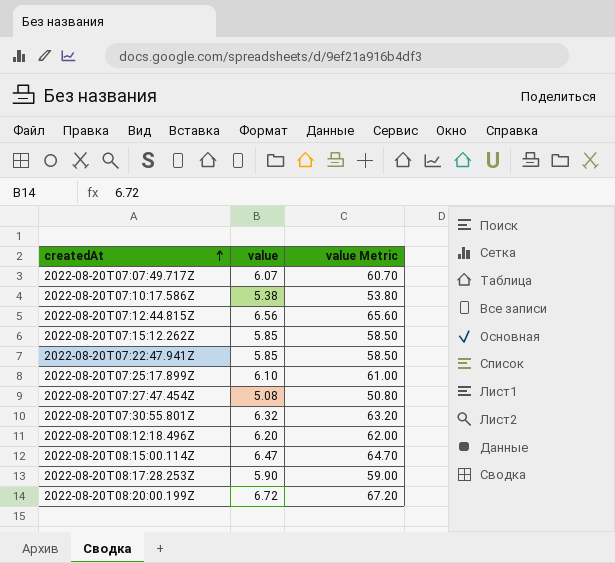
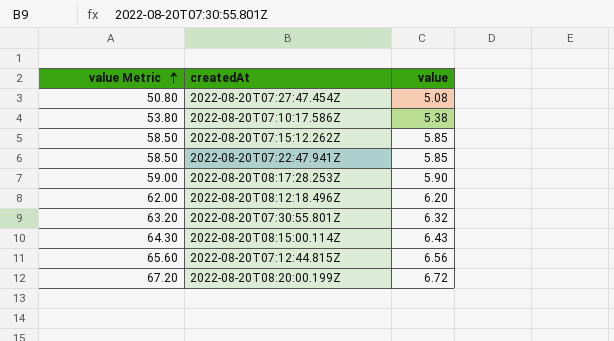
row order: createdAt ascending -> value Metric ascending
column value Metric | position: 3 -> 1
row 2022-08-20T07:07:49.717Z: 6.07 | 60.70 -> none
row 2022-08-20T07:25:17.899Z: 6.10 | 61.00 -> none
2022-08-20T08:15:00.114Z | value Metric: 64.70 -> 64.30
2022-08-20T08:15:00.114Z | value: 6.47 -> 6.43

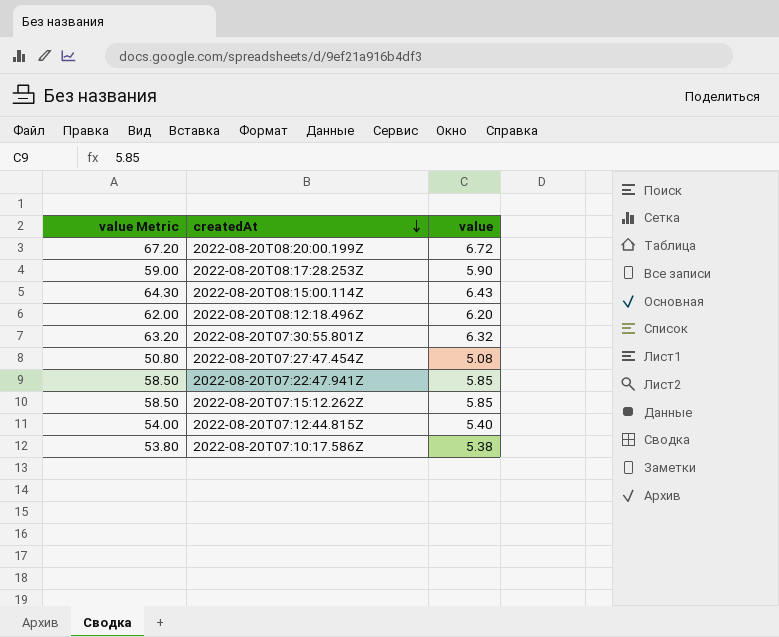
row order: value Metric ascending -> createdAt descending
2022-08-20T07:12:44.815Z | value Metric: 65.60 -> 54.00
2022-08-20T07:12:44.815Z | value: 6.56 -> 5.40

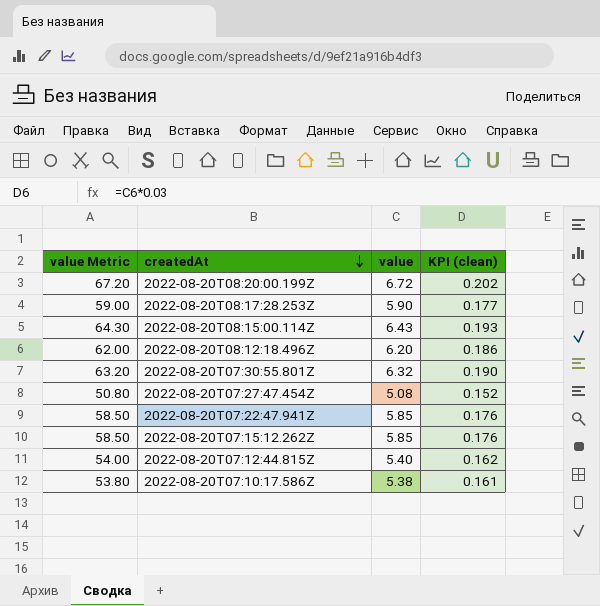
column KPI (clean) | formula: none -> [value] * 0.03

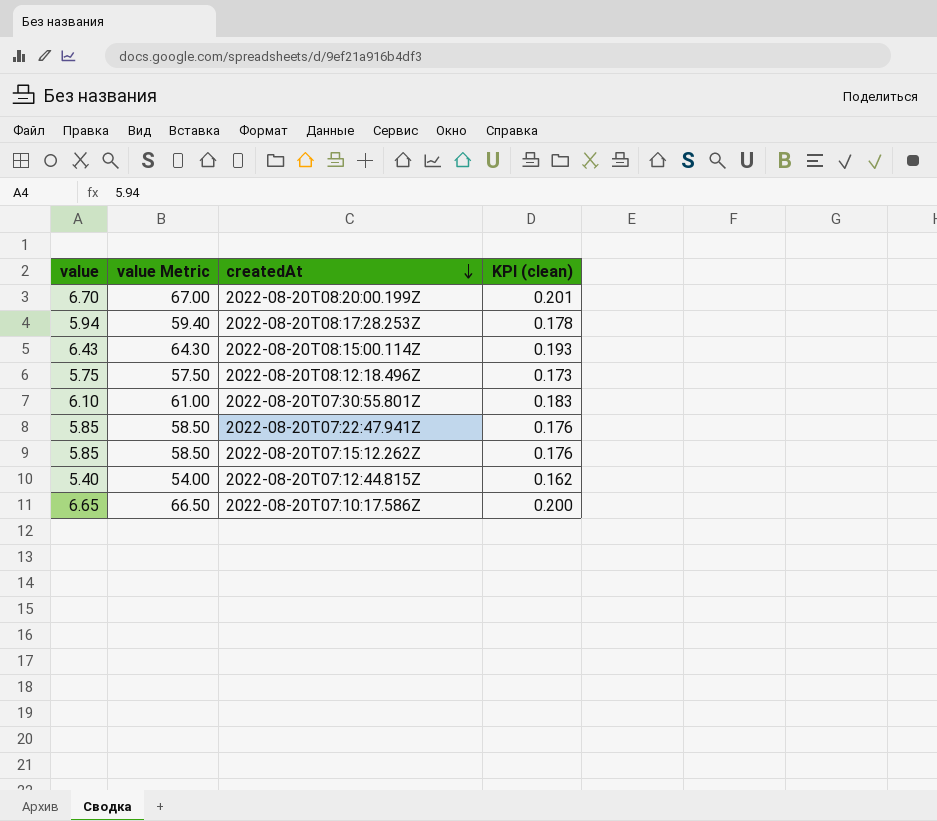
column value | position: 3 -> 1
row 2022-08-20T07:27:47.454Z: 50.80 | 5.08 | 0.152 -> none
2022-08-20T08:20:00.199Z | value: 6.72 -> 6.70
2022-08-20T08:20:00.199Z | value Metric: 67.20 -> 67.00
2022-08-20T08:20:00.199Z | KPI (clean): 0.202 -> 0.201
2022-08-20T08:17:28.253Z | value: 5.90 -> 5.94
2022-08-20T08:17:28.253Z | value Metric: 59.00 -> 59.40
2022-08-20T08:17:28.253Z | KPI (clean): 0.177 -> 0.178
2022-08-20T08:12:18.496Z | value: 6.20 -> 5.75
2022-08-20T08:12:18.496Z | value Metric: 62.00 -> 57.50
2022-08-20T08:12:18.496Z | KPI (clean): 0.186 -> 0.173
2022-08-20T07:30:55.801Z | value: 6.32 -> 6.10
2022-08-20T07:30:55.801Z | value Metric: 63.20 -> 61.00
2022-08-20T07:30:55.801Z | KPI (clean): 0.190 -> 0.183
2022-08-20T07:10:17.586Z | value: 5.38 -> 6.65
2022-08-20T07:10:17.586Z | value Metric: 53.80 -> 66.50
2022-08-20T07:10:17.586Z | KPI (clean): 0.161 -> 0.200

